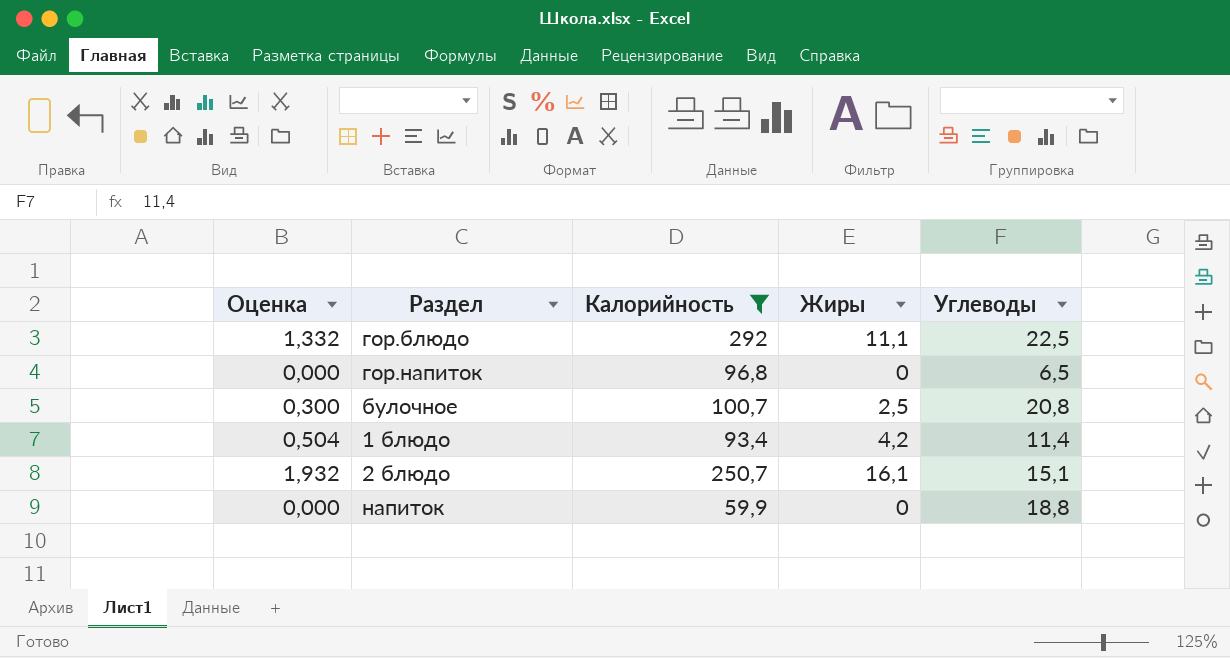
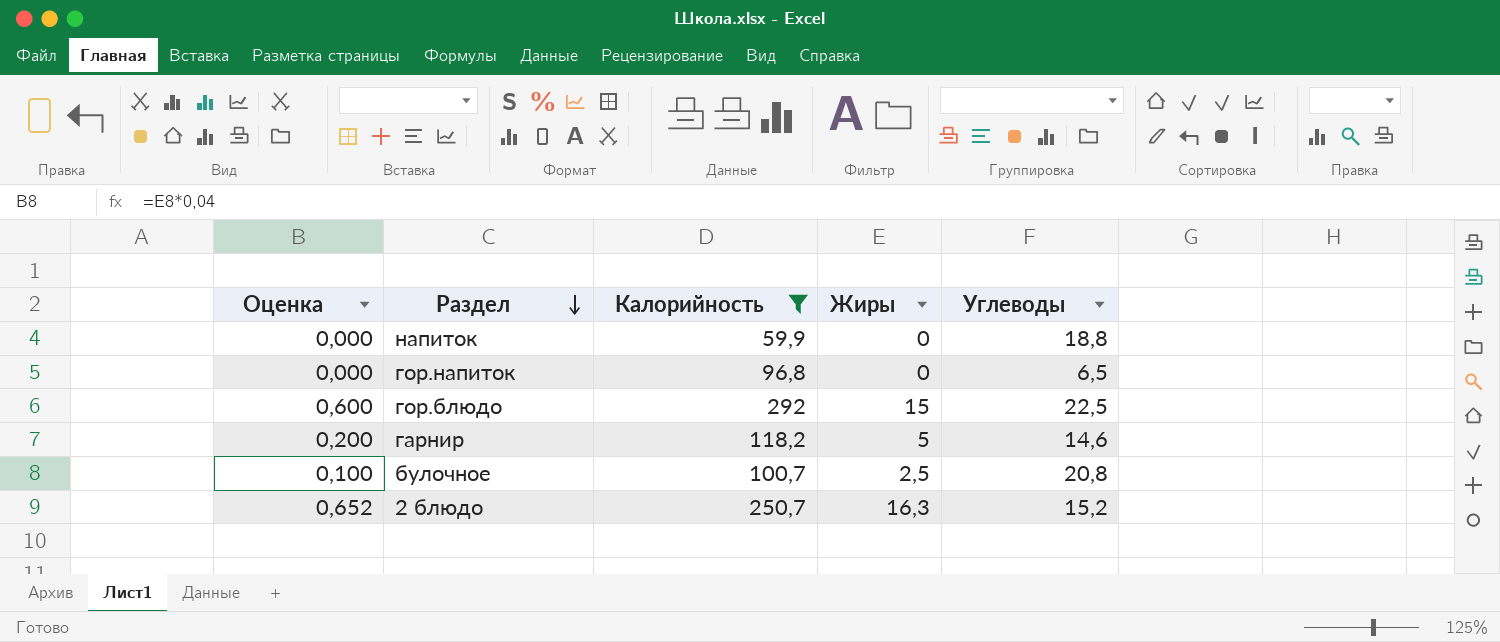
row order: none -> Раздел descending
column Оценка | formula: [Жиры] * 0,12 -> [Жиры] * 0,04
row 1 блюдо: 0,504 | 93,4 | 4,2 | 11,4 -> none
гор.блюдо | Жиры: 11,1 -> 15
row гарнир: none -> 0,200 | 118,2 | 5 | 14,6
2 блюдо | Жиры: 16,1 -> 16,3
2 блюдо | Углеводы: 15,1 -> 15,2

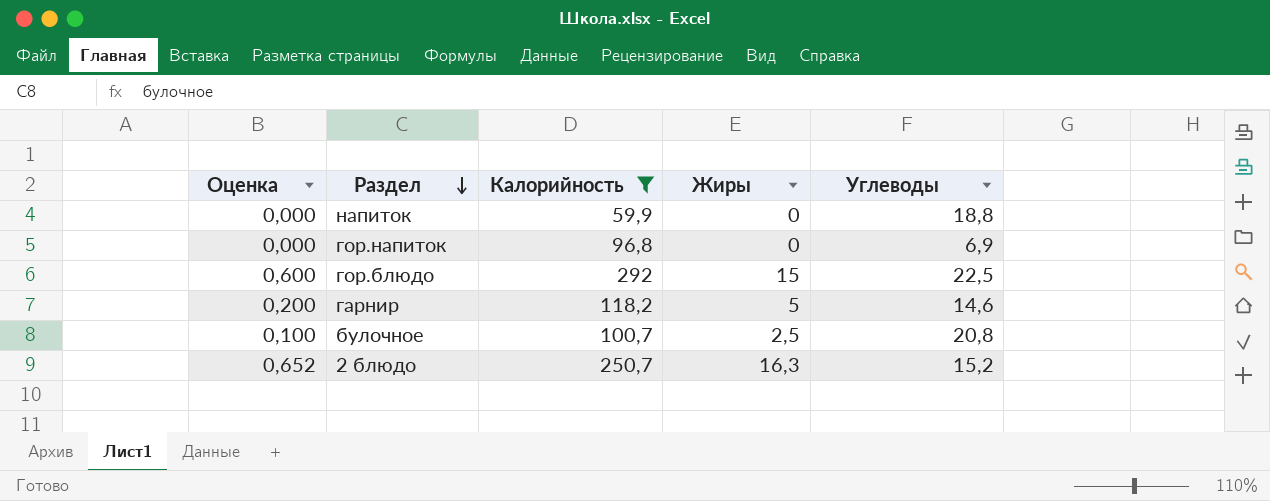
гор.напиток | Углеводы: 6,5 -> 6,9

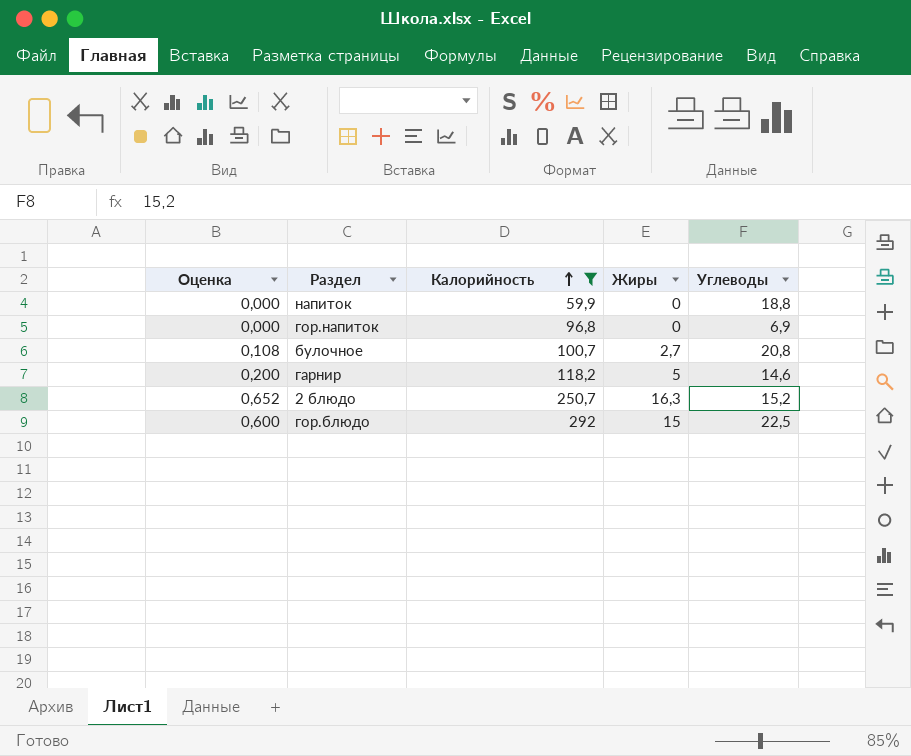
row order: Раздел descending -> Калорийность ascending
булочное | Оценка: 0,100 -> 0,108
булочное | Жиры: 2,5 -> 2,7

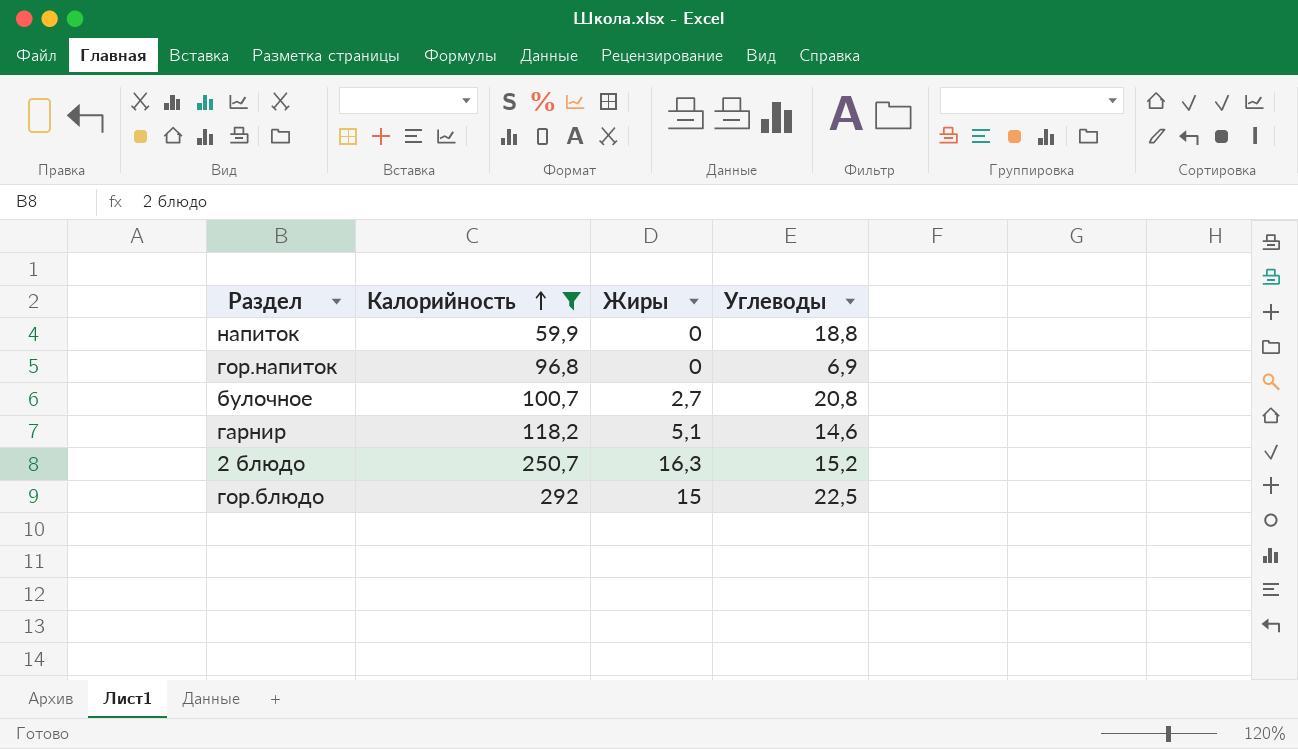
column Оценка | formula: [Жиры] * 0,04 -> none
гарнир | Жиры: 5 -> 5,1

